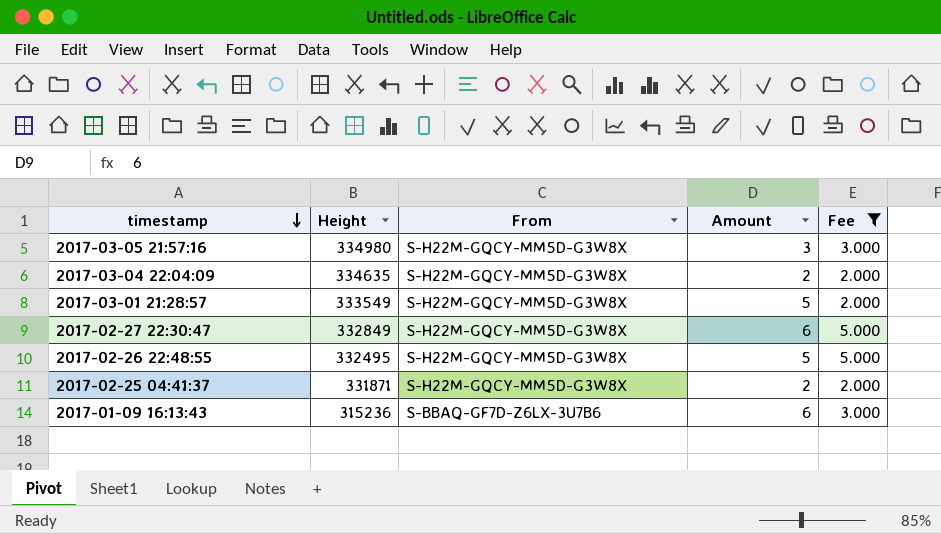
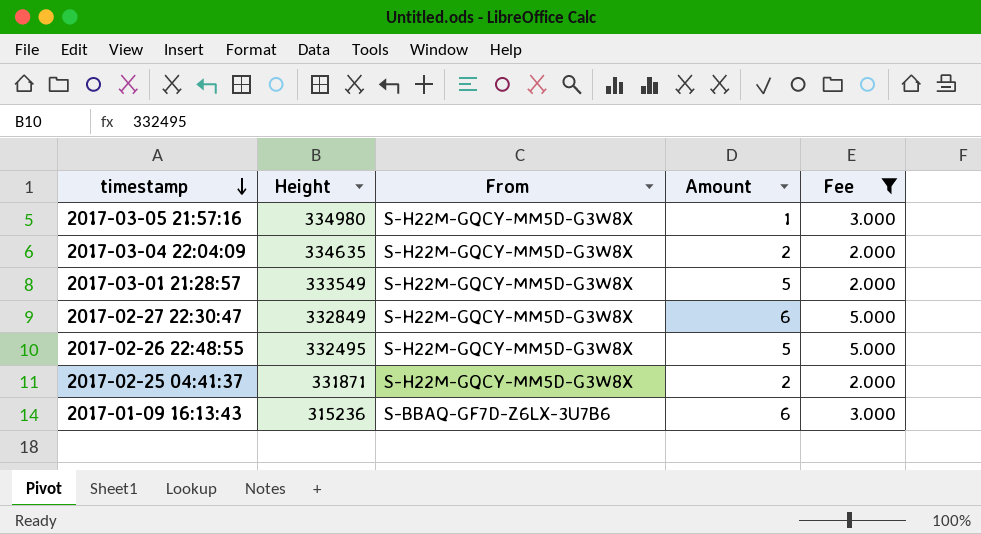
2017-03-05 21:57:16 | Amount: 3 -> 1

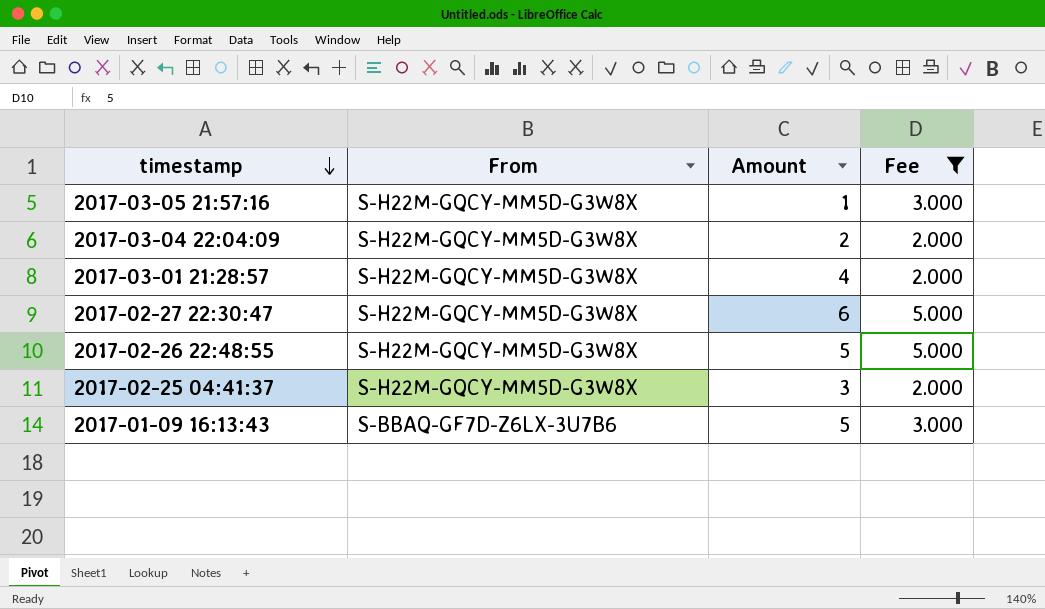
column Height | position: 2 -> none
2017-03-01 21:28:57 | Amount: 5 -> 4
2017-02-25 04:41:37 | Amount: 2 -> 3
2017-01-09 16:13:43 | Amount: 6 -> 5

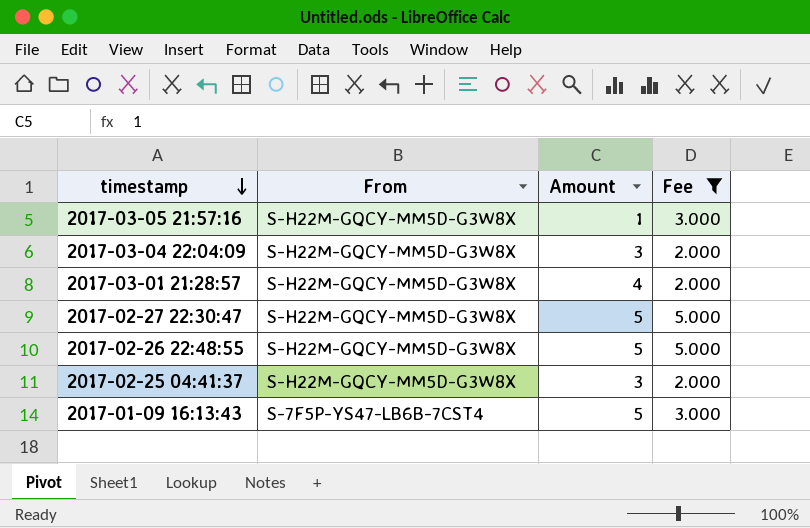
2017-03-04 22:04:09 | Amount: 2 -> 3
2017-02-27 22:30:47 | Amount: 6 -> 5
2017-01-09 16:13:43 | From: S-BBAQ-GF7D-Z6LX-3U7B6 -> S-7F5P-YS47-LB6B-7CST4

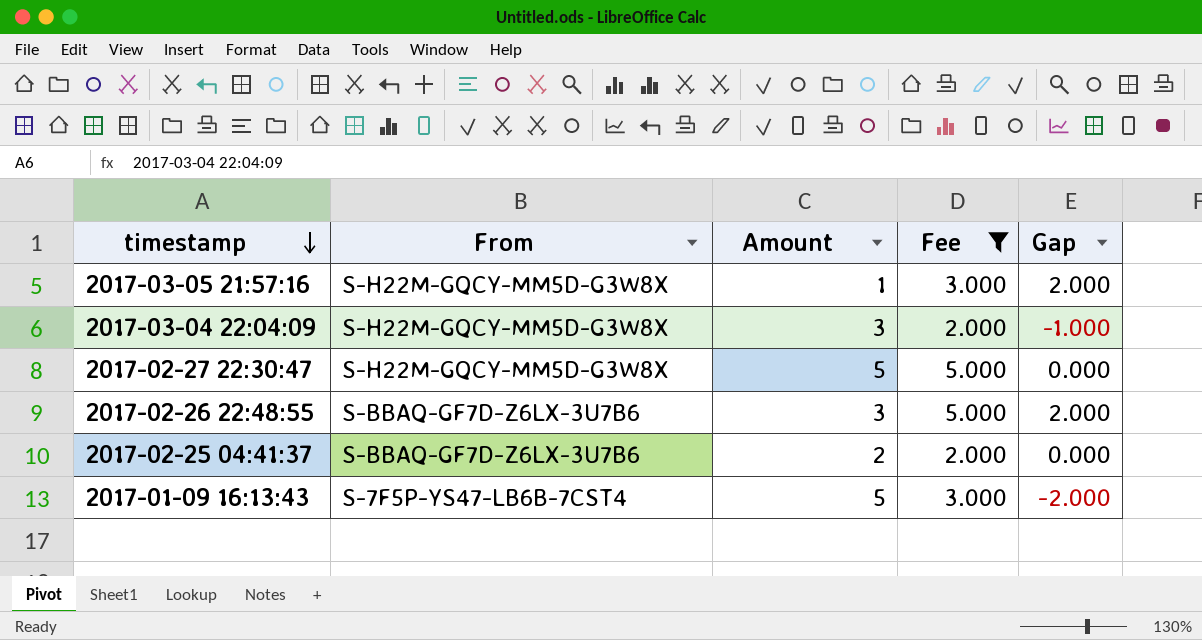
column Gap | formula: none -> [Fee] - [Amount]
row 2017-03-01 21:28:57: S-H22M-GQCY-MM5D-G3W8X | 4 | 2.000 -> none
2017-02-26 22:48:55 | From: S-H22M-GQCY-MM5D-G3W8X -> S-BBAQ-GF7D-Z6LX-3U7B6
2017-02-26 22:48:55 | Amount: 5 -> 3
2017-02-25 04:41:37 | From: S-H22M-GQCY-MM5D-G3W8X -> S-BBAQ-GF7D-Z6LX-3U7B6
2017-02-25 04:41:37 | Amount: 3 -> 2

